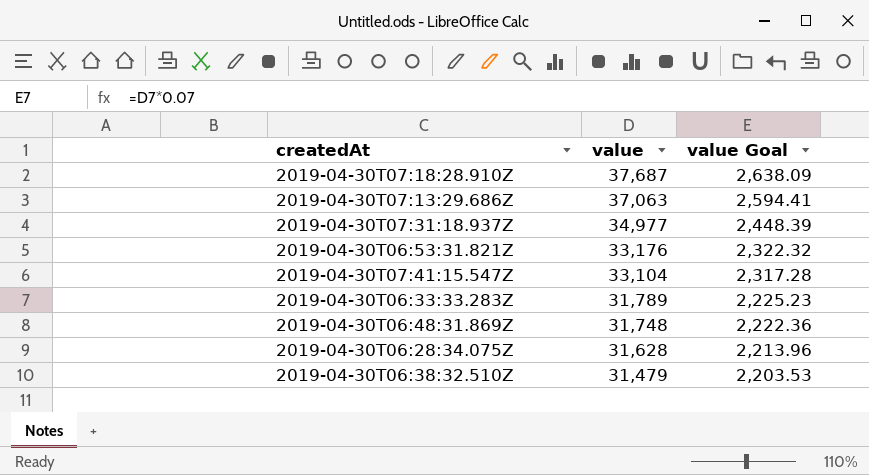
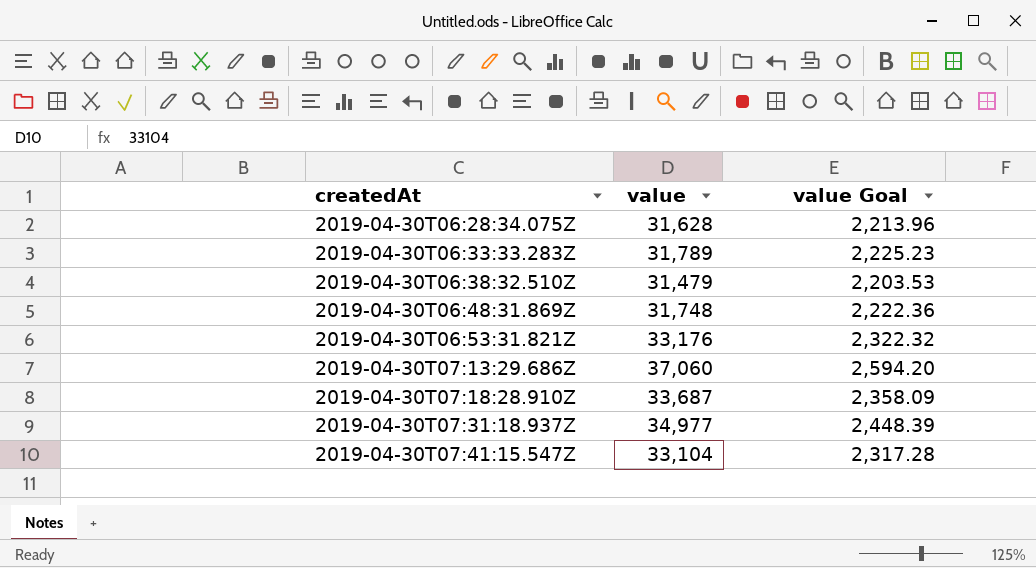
row order: value descending -> createdAt ascending
2019-04-30T07:13:29.686Z | value: 37,063 -> 37,060
2019-04-30T07:13:29.686Z | value Goal: 2,594.41 -> 2,594.20
2019-04-30T07:18:28.910Z | value: 37,687 -> 33,687
2019-04-30T07:18:28.910Z | value Goal: 2,638.09 -> 2,358.09

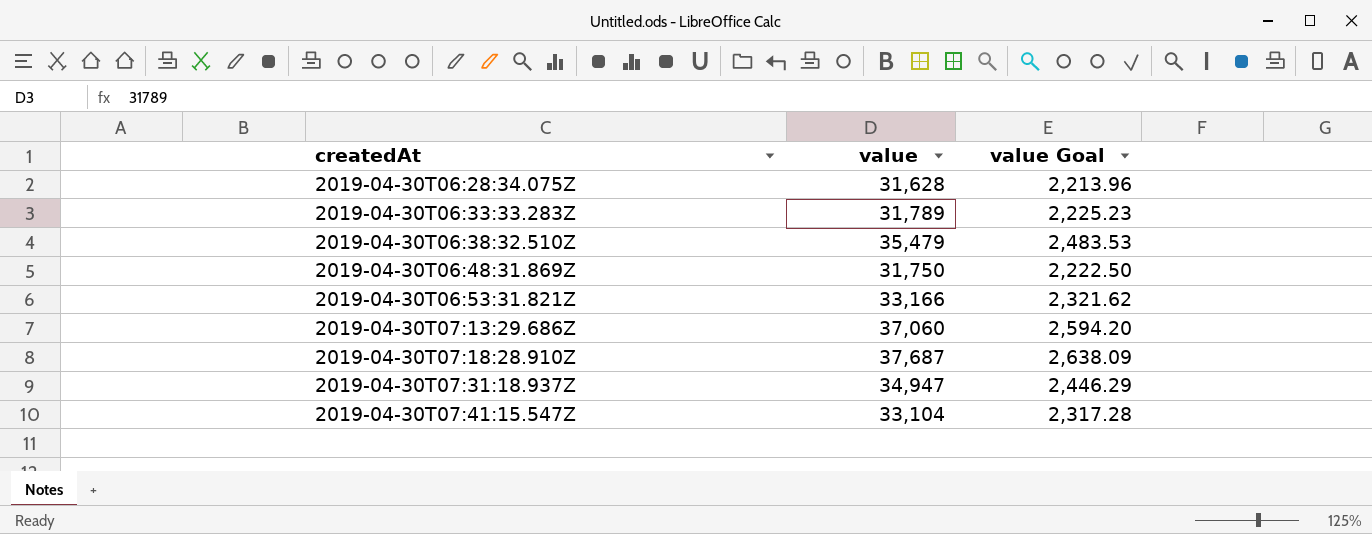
2019-04-30T06:38:32.510Z | value: 31,479 -> 35,479
2019-04-30T06:38:32.510Z | value Goal: 2,203.53 -> 2,483.53
2019-04-30T06:48:31.869Z | value: 31,748 -> 31,750
2019-04-30T06:48:31.869Z | value Goal: 2,222.36 -> 2,222.50
2019-04-30T06:53:31.821Z | value: 33,176 -> 33,166
2019-04-30T06:53:31.821Z | value Goal: 2,322.32 -> 2,321.62
2019-04-30T07:18:28.910Z | value: 33,687 -> 37,687
2019-04-30T07:18:28.910Z | value Goal: 2,358.09 -> 2,638.09
2019-04-30T07:31:18.937Z | value: 34,977 -> 34,947
2019-04-30T07:31:18.937Z | value Goal: 2,448.39 -> 2,446.29

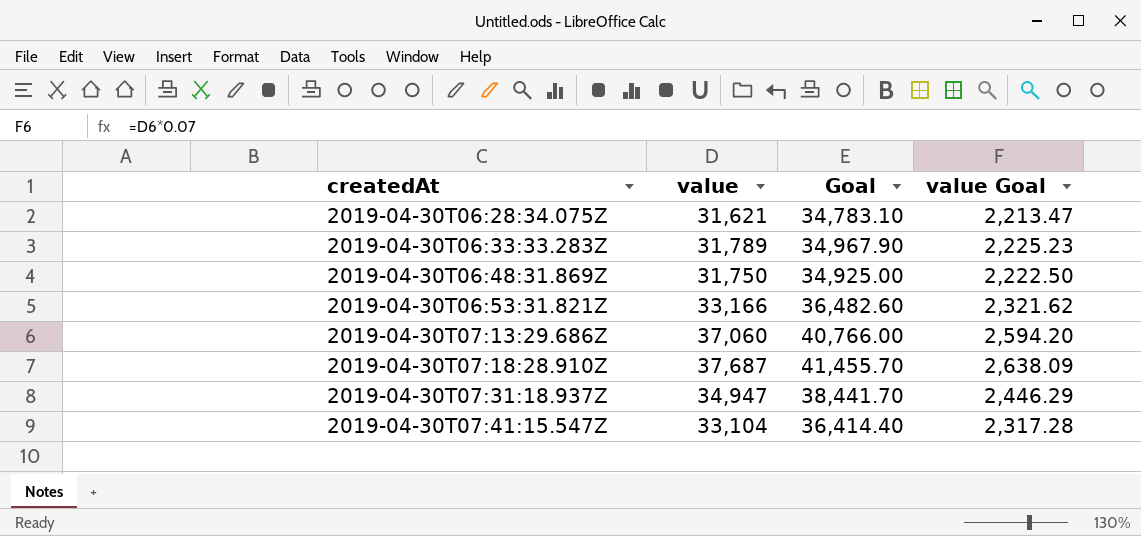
column Goal | formula: none -> [value] * 1.1
row 2019-04-30T06:38:32.510Z: 35,479 | 2,483.53 -> none
2019-04-30T06:28:34.075Z | value: 31,628 -> 31,621
2019-04-30T06:28:34.075Z | value Goal: 2,213.96 -> 2,213.47

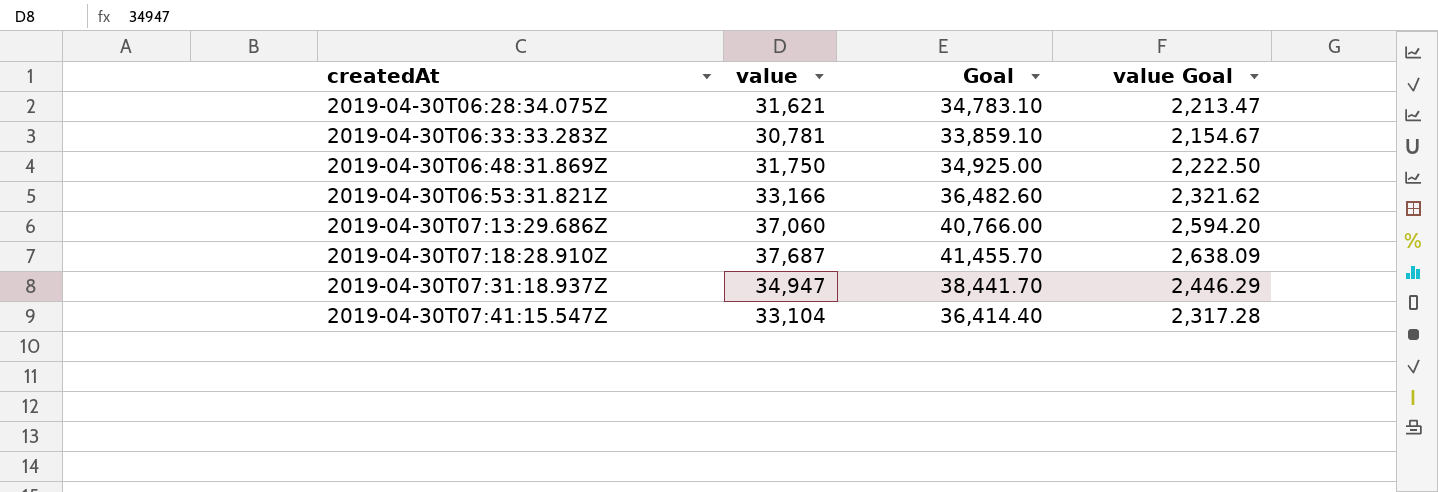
2019-04-30T06:33:33.283Z | value: 31,789 -> 30,781
2019-04-30T06:33:33.283Z | Goal: 34,967.90 -> 33,859.10
2019-04-30T06:33:33.283Z | value Goal: 2,225.23 -> 2,154.67

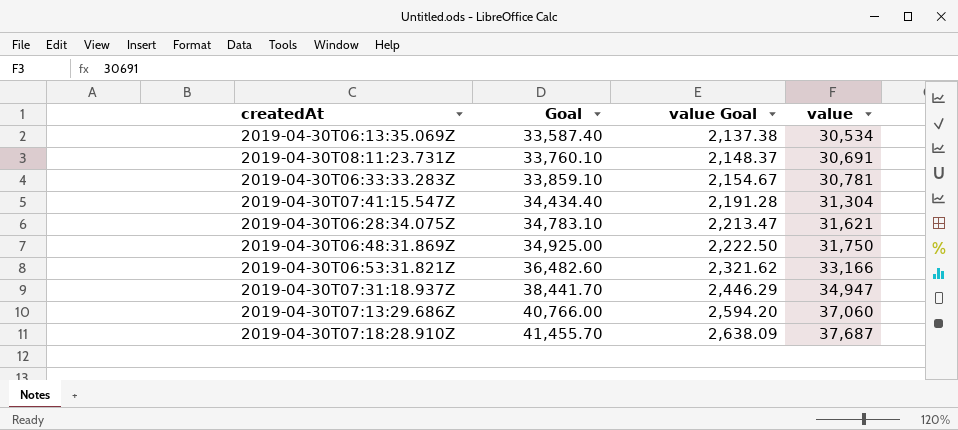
row order: createdAt ascending -> Goal ascending
column value | position: 2 -> 4
row 2019-04-30T06:13:35.069Z: none -> 33,587.40 | 2,137.38 | 30,534
row 2019-04-30T08:11:23.731Z: none -> 33,760.10 | 2,148.37 | 30,691
2019-04-30T07:41:15.547Z | Goal: 36,414.40 -> 34,434.40
2019-04-30T07:41:15.547Z | value Goal: 2,317.28 -> 2,191.28
2019-04-30T07:41:15.547Z | value: 33,104 -> 31,304

